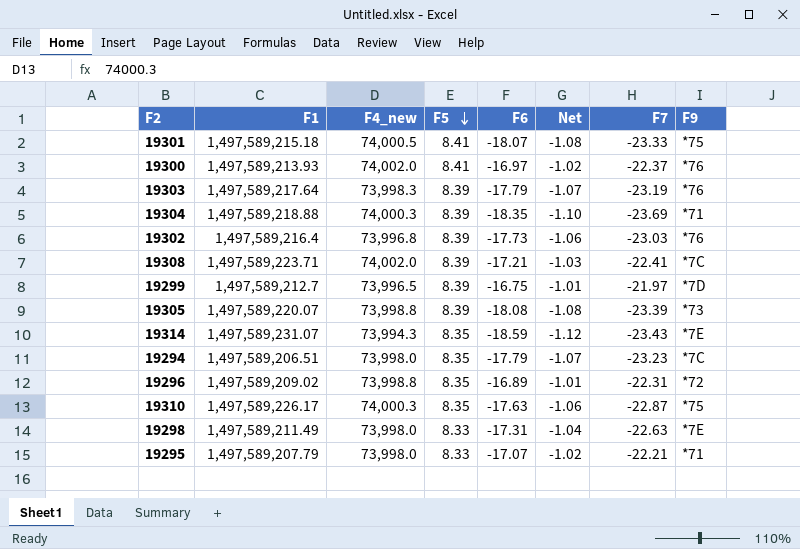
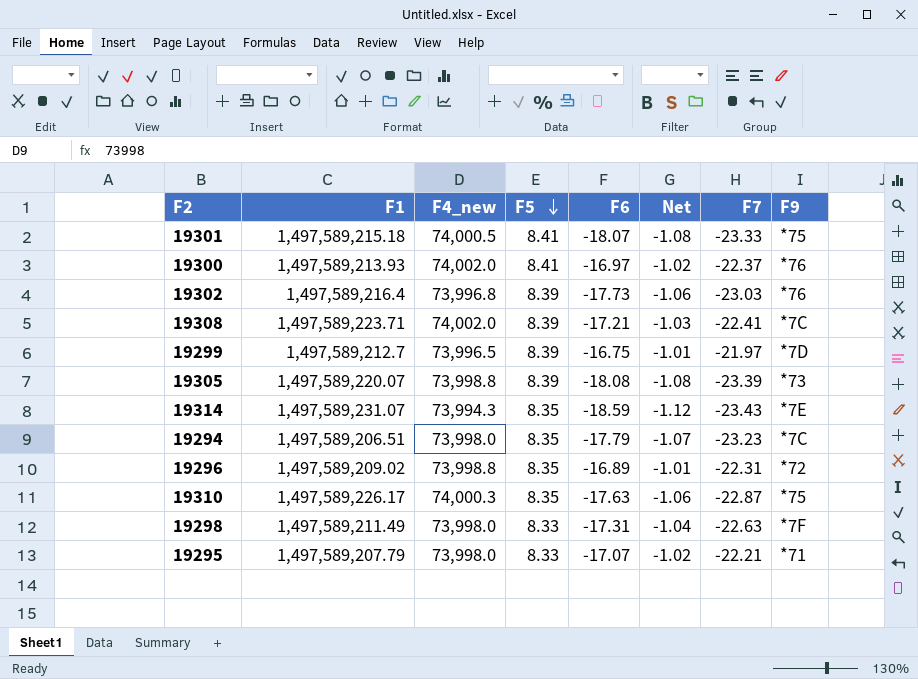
row 19303: 1,497,589,217.64 | 73,998.3 | 8.39 | -17.79 | -1.07 | -23.19 | *76 -> none
row 19304: 1,497,589,218.88 | 74,000.3 | 8.39 | -18.35 | -1.10 | -23.69 | *71 -> none
19298 | F9: *7E -> *7F

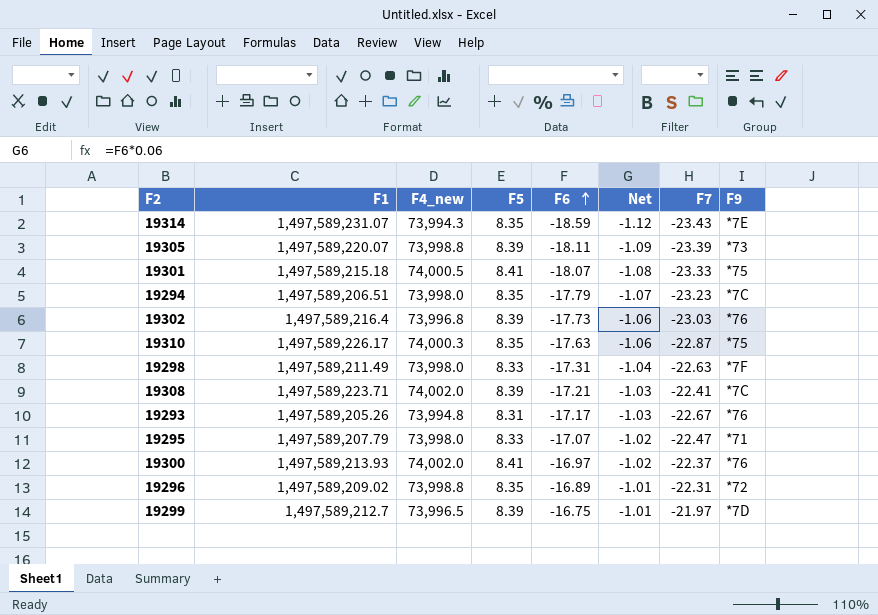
row order: F5 descending -> F6 ascending
19305 | F6: -18.08 -> -18.11
19305 | Net: -1.08 -> -1.09
row 19293: none -> 1,497,589,205.26 | 73,994.8 | 8.31 | -17.17 | -1.03 | -22.67 | *76
19295 | F7: -22.21 -> -22.47

